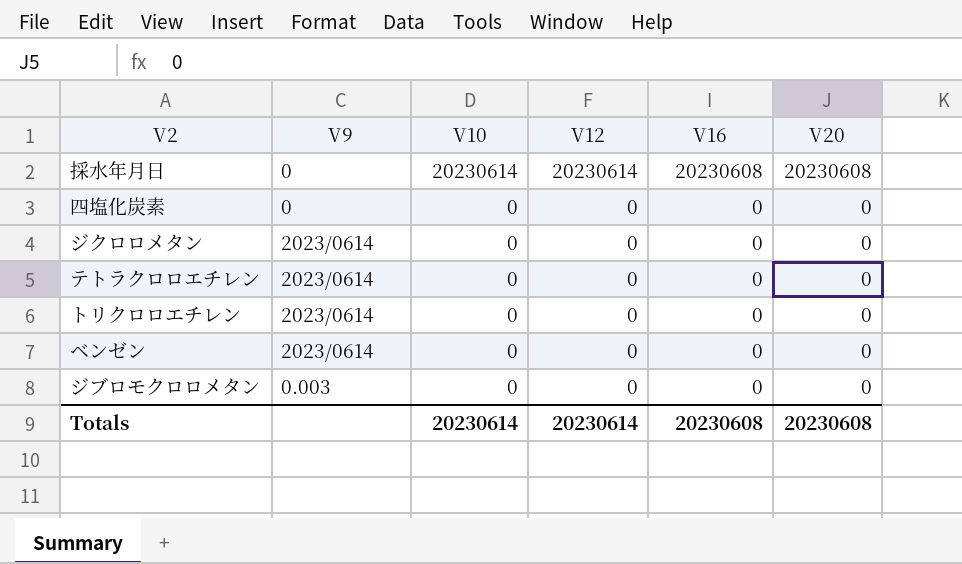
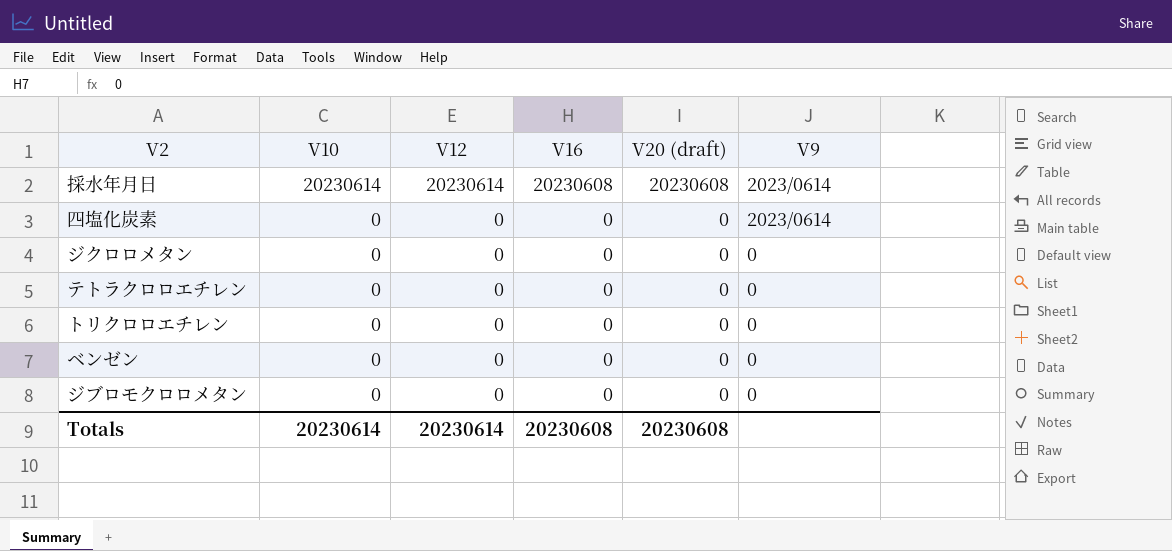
column name: V20 -> V20 (draft)
column V9 | position: 2 -> 6
採水年月日 | V9: 0 -> 2023/0614
四塩化炭素 | V9: 0 -> 2023/0614
ジクロロメタン | V9: 2023/0614 -> 0
テトラクロロエチレン | V9: 2023/0614 -> 0
トリクロロエチレン | V9: 2023/0614 -> 0
ベンゼン | V9: 2023/0614 -> 0
ジブロモクロロメタン | V9: 0.003 -> 0

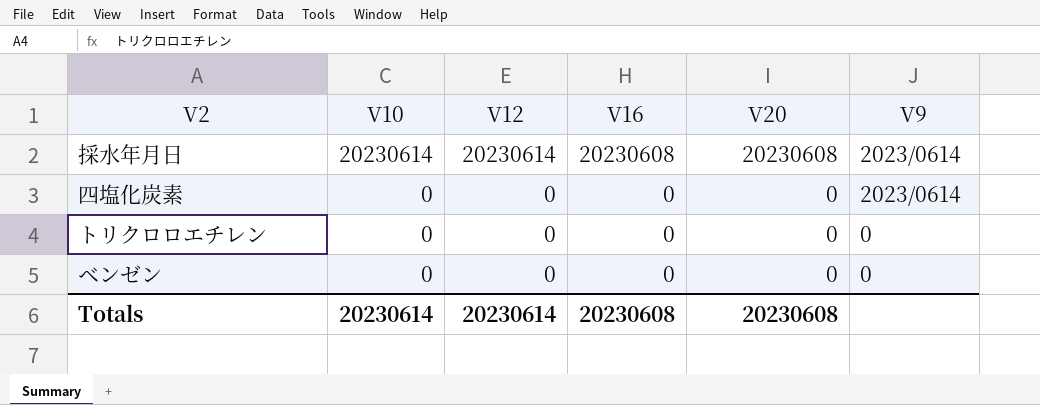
column name: V20 (draft) -> V20
row ジクロロメタン: 0 | 0 | 0 | 0 | 0 -> none
row テトラクロロエチレン: 0 | 0 | 0 | 0 | 0 -> none
row ジブロモクロロメタン: 0 | 0 | 0 | 0 | 0 -> none

